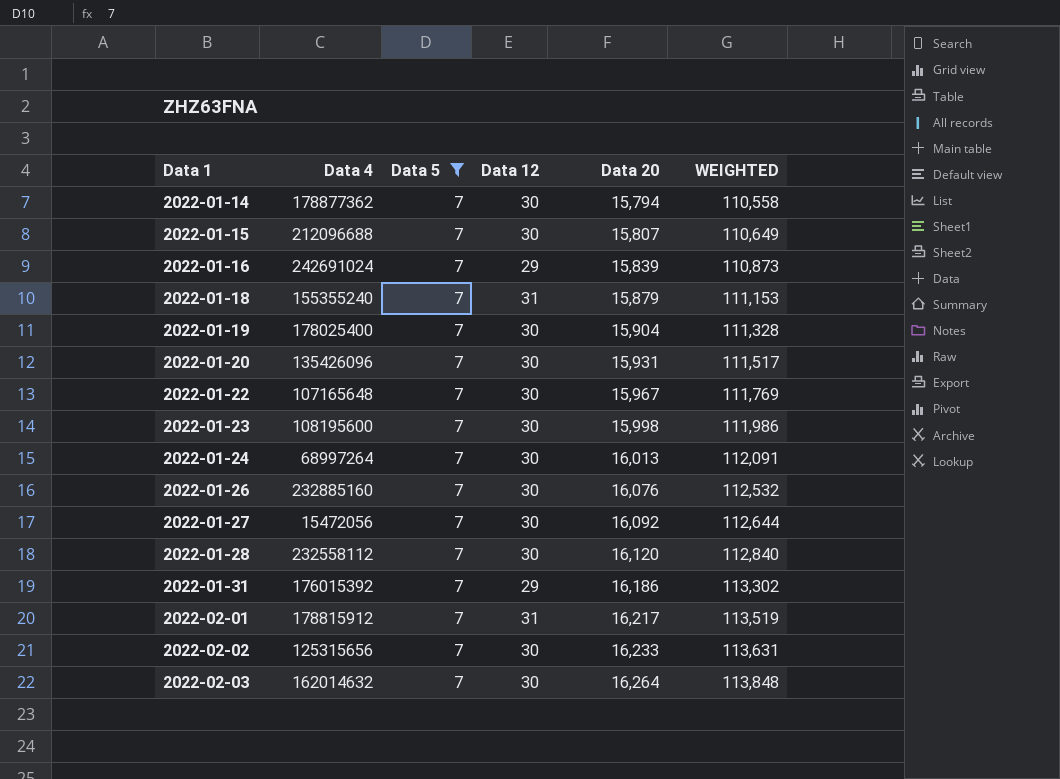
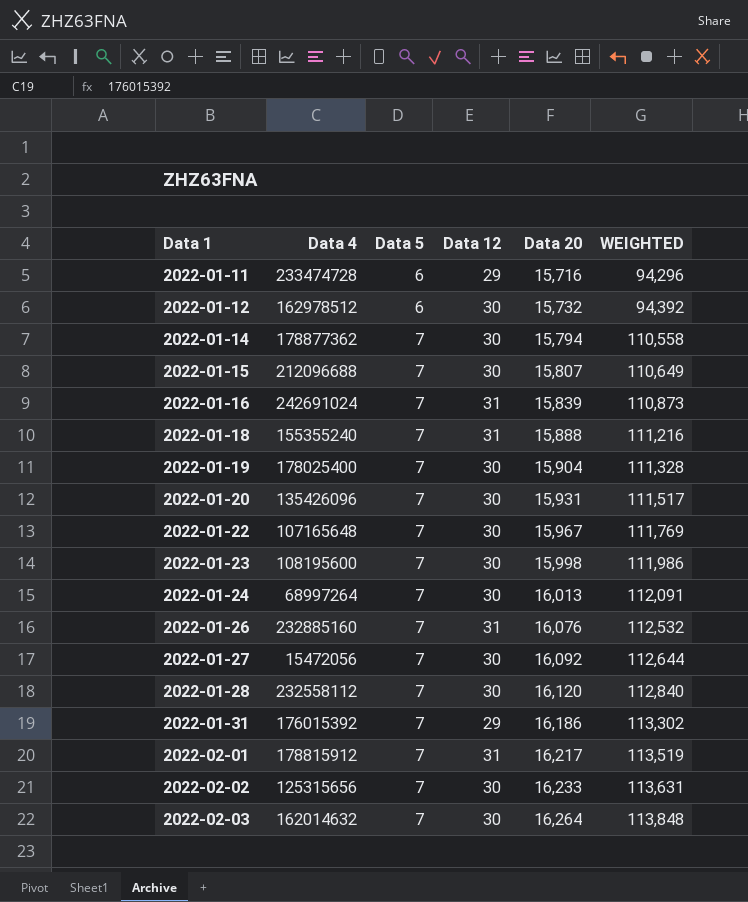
filter: Data 5 = 7 -> none
2022-01-16 | Data 12: 29 -> 31
2022-01-18 | Data 20: 15,879 -> 15,888
2022-01-18 | WEIGHTED: 111,153 -> 111,216
2022-01-26 | Data 12: 30 -> 31

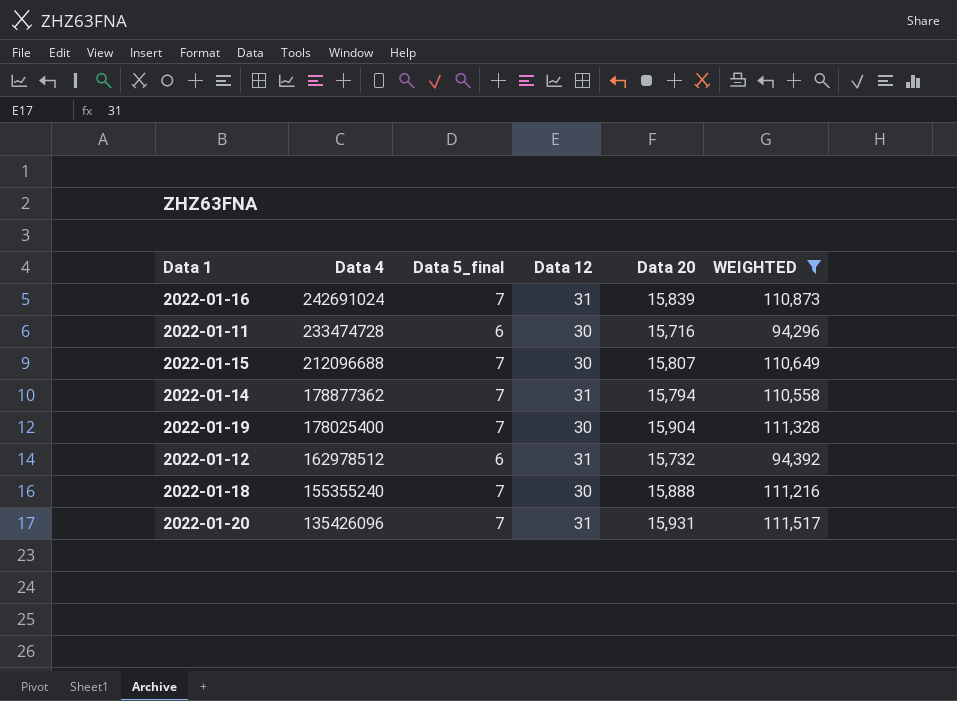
filter: none -> WEIGHTED <= 111,517
row order: Data 1 ascending -> Data 4 descending
column name: Data 5 -> Data 5_final
2022-01-11 | Data 12: 29 -> 30
2022-01-14 | Data 12: 30 -> 31
2022-01-12 | Data 12: 30 -> 31
2022-01-18 | Data 12: 31 -> 30
2022-01-20 | Data 12: 30 -> 31

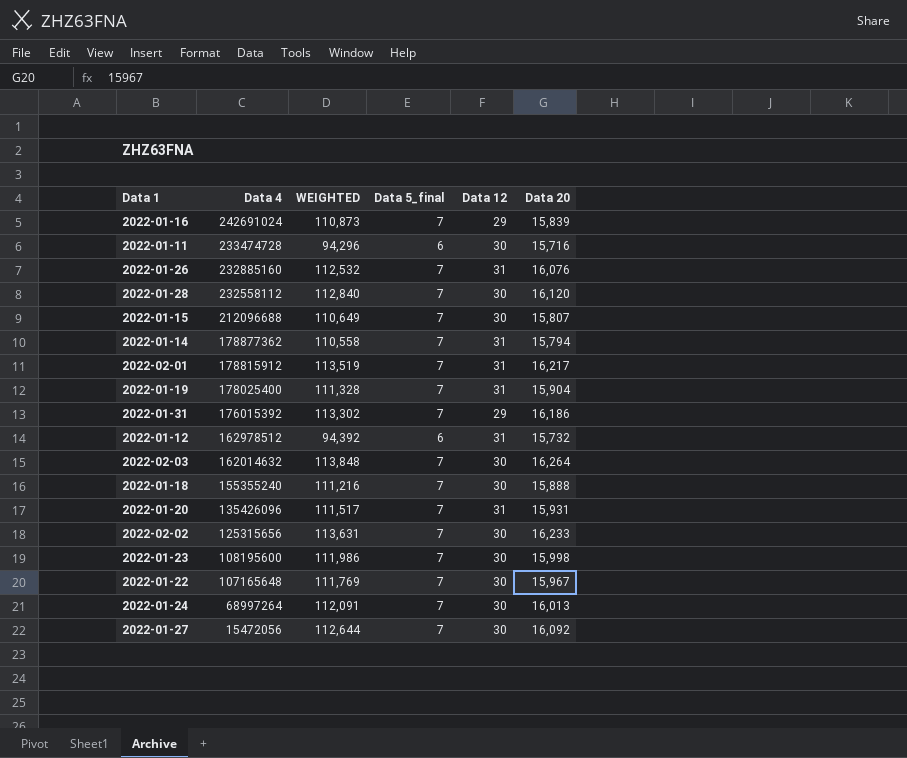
filter: WEIGHTED <= 111,517 -> none
column WEIGHTED | position: 6 -> 3
2022-01-16 | Data 12: 31 -> 29
2022-01-19 | Data 12: 30 -> 31

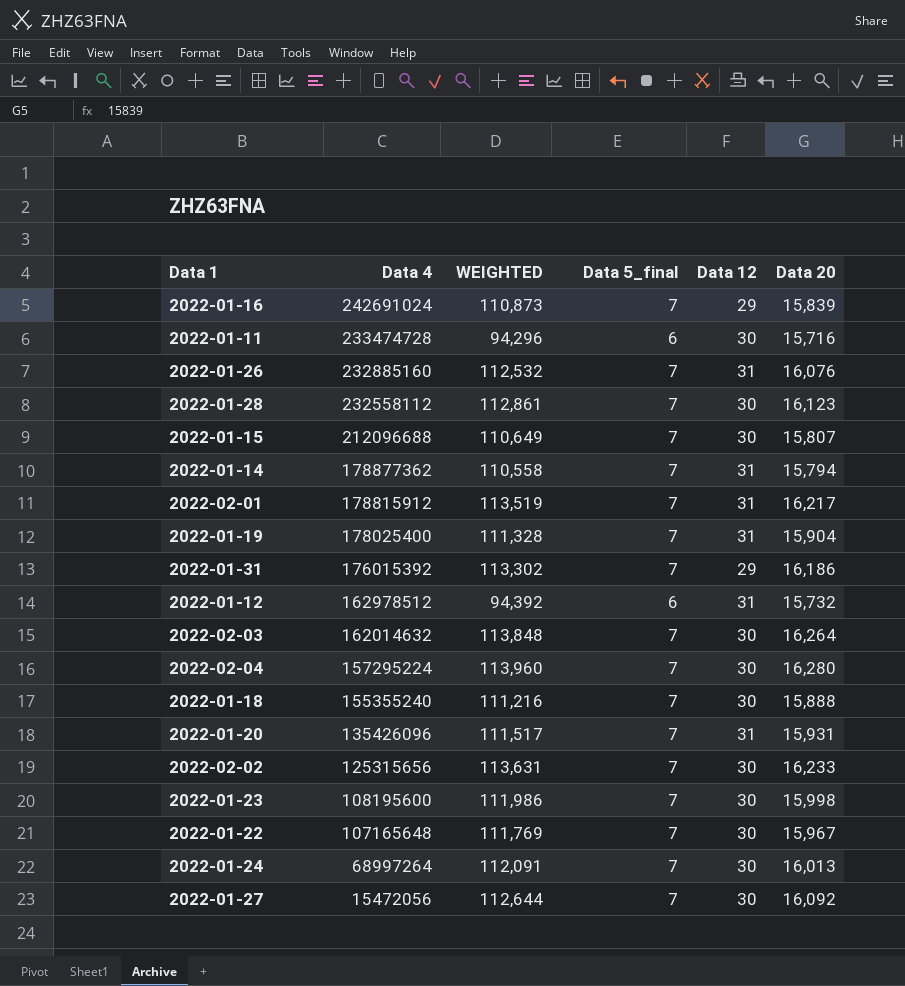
2022-01-28 | WEIGHTED: 112,840 -> 112,861
2022-01-28 | Data 20: 16,120 -> 16,123
row 2022-02-04: none -> 157295224 | 113,960 | 7 | 30 | 16,280

